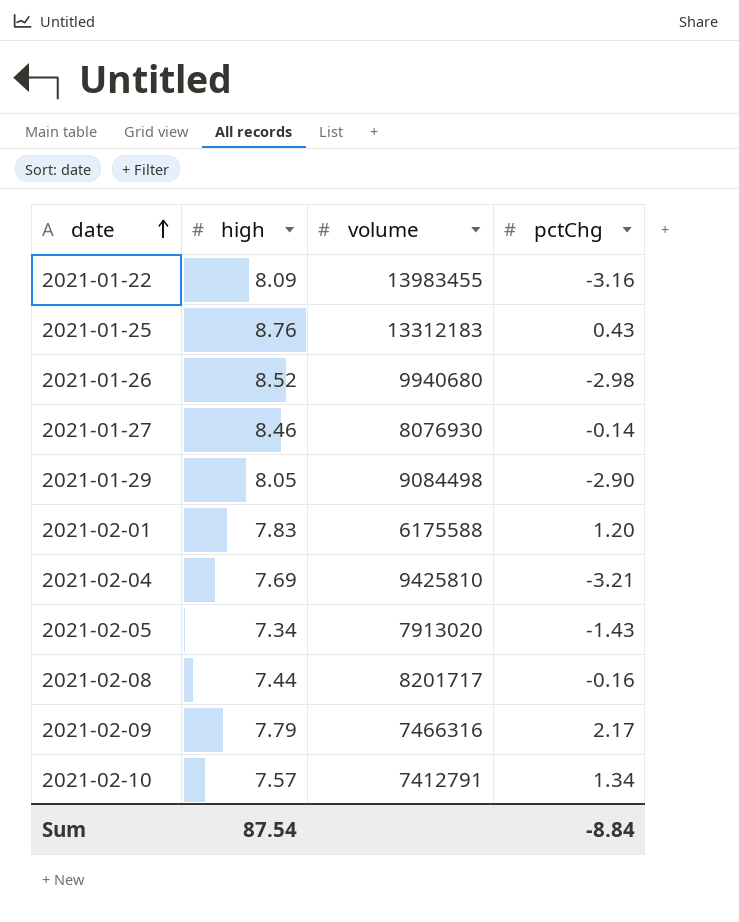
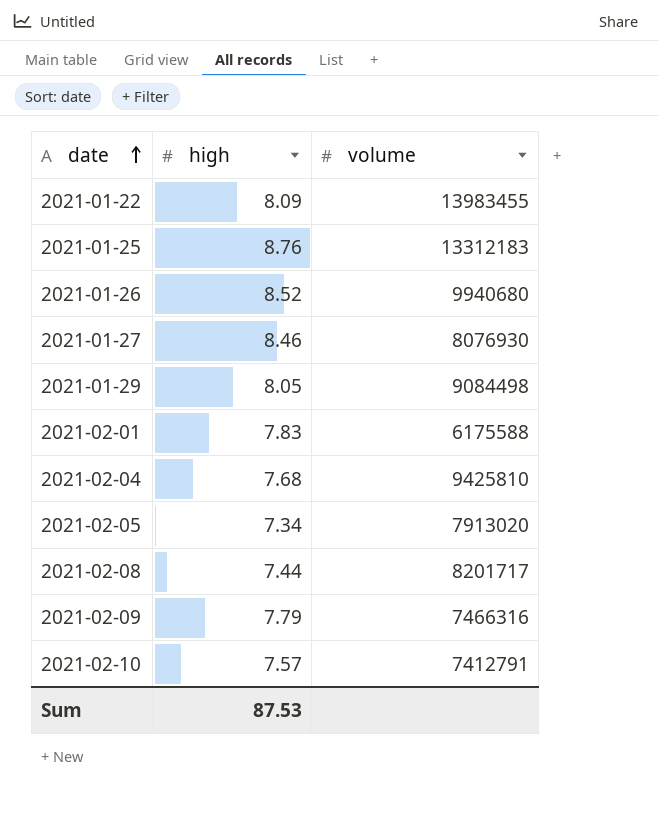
column pctChg | position: 4 -> none
2021-02-04 | high: 7.69 -> 7.68
Sum | high: 87.54 -> 87.53

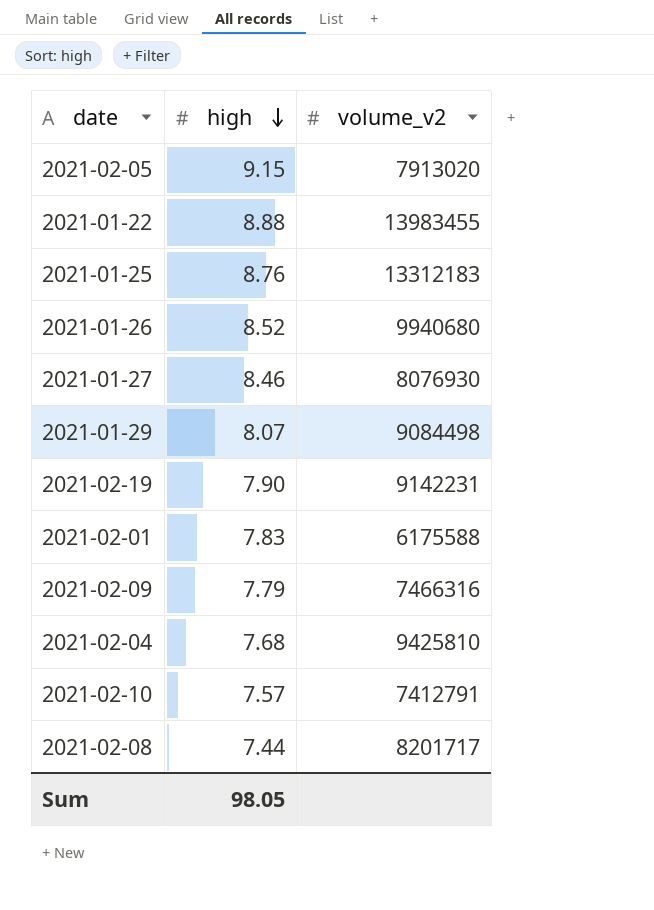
row order: date ascending -> high descending
column name: volume -> volume_v2
2021-02-05 | high: 7.34 -> 9.15
2021-01-22 | high: 8.09 -> 8.88
2021-01-29 | high: 8.05 -> 8.07
row 2021-02-19: none -> 7.90 | 9142231
Sum | high: 87.53 -> 98.05

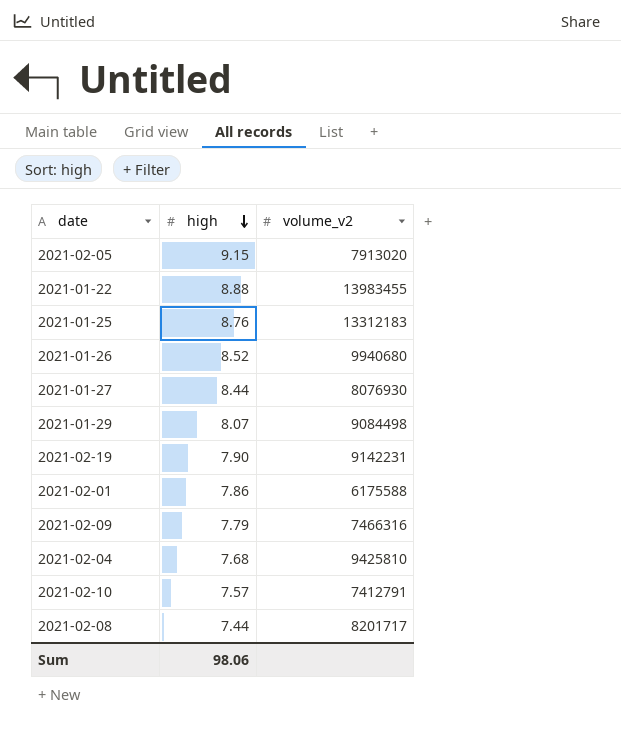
2021-01-27 | high: 8.46 -> 8.44
2021-02-01 | high: 7.83 -> 7.86
Sum | high: 98.05 -> 98.06

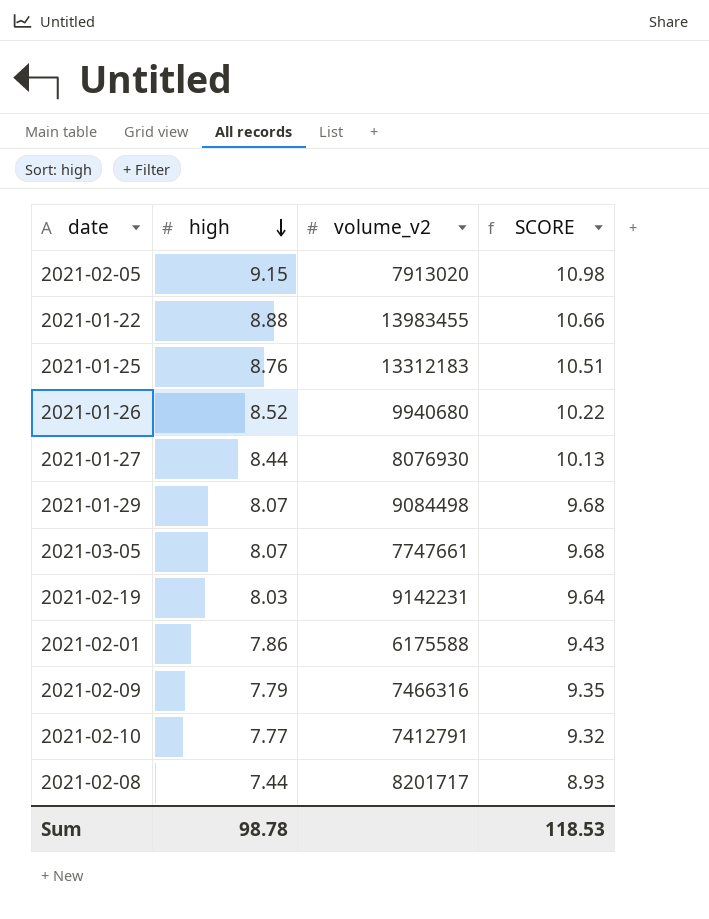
column SCORE | formula: none -> [high] * 1.2
row 2021-02-04: 7.68 | 9425810 -> none
row 2021-03-05: none -> 8.07 | 7747661 | 9.68
2021-02-19 | high: 7.90 -> 8.03
2021-02-10 | high: 7.57 -> 7.77
Sum | high: 98.06 -> 98.78

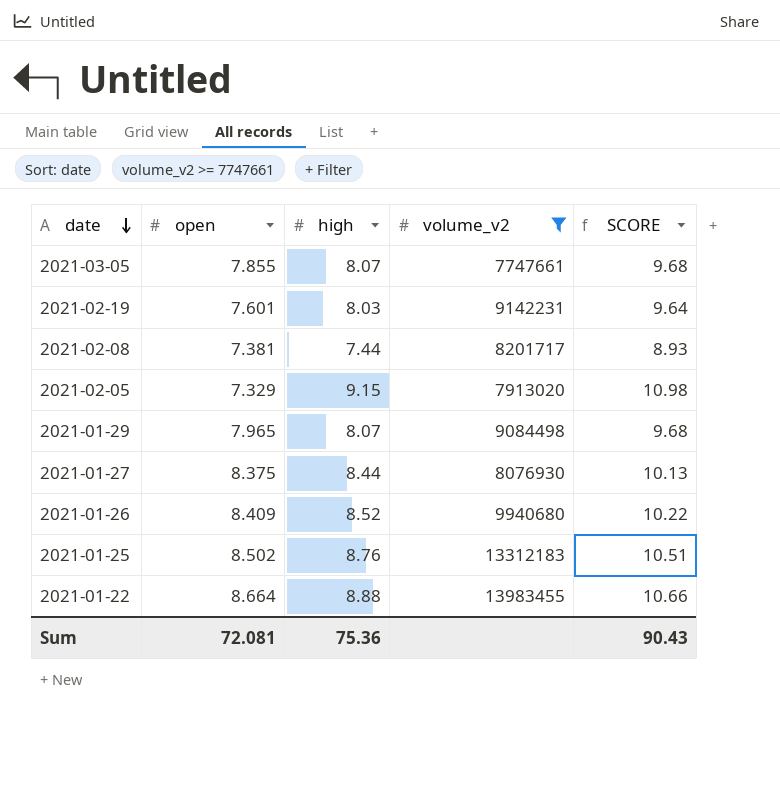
filter: none -> volume_v2 >= 7747661
row order: high descending -> date descending
column open | position: none -> 2
Sum | high: 98.78 -> 75.36
Sum | SCORE: 118.53 -> 90.43

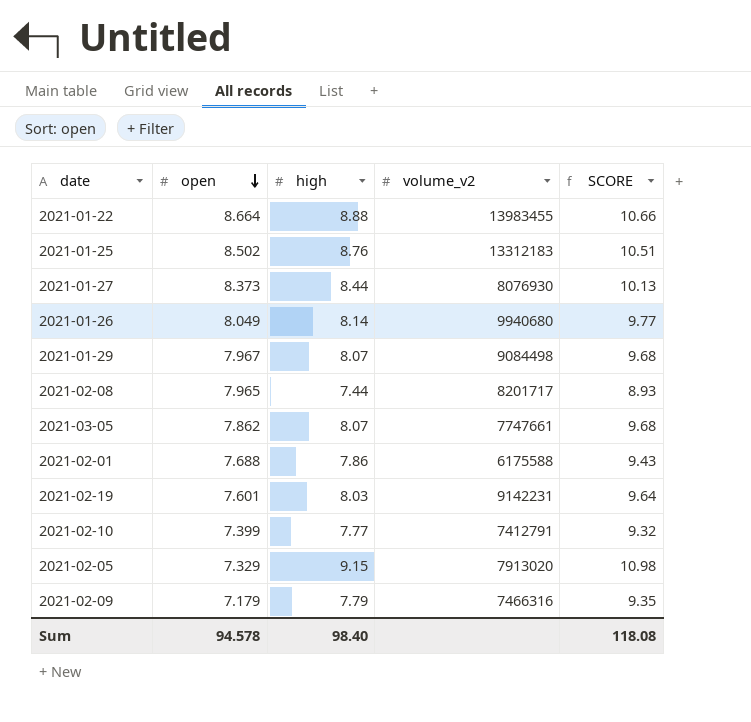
filter: volume_v2 >= 7747661 -> none
row order: date descending -> open descending
2021-01-27 | open: 8.375 -> 8.373
2021-01-26 | open: 8.409 -> 8.049
2021-01-26 | high: 8.52 -> 8.14
2021-01-26 | SCORE: 10.22 -> 9.77
2021-01-29 | open: 7.965 -> 7.967
2021-02-08 | open: 7.381 -> 7.965
2021-03-05 | open: 7.855 -> 7.862
Sum | open: 72.081 -> 94.578
Sum | high: 75.36 -> 98.40
Sum | SCORE: 90.43 -> 118.08

